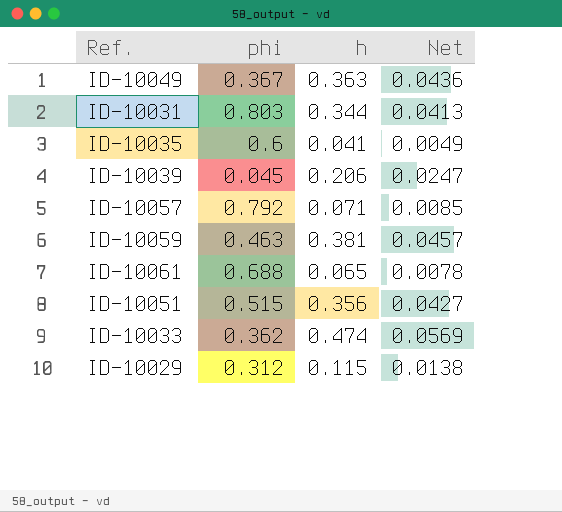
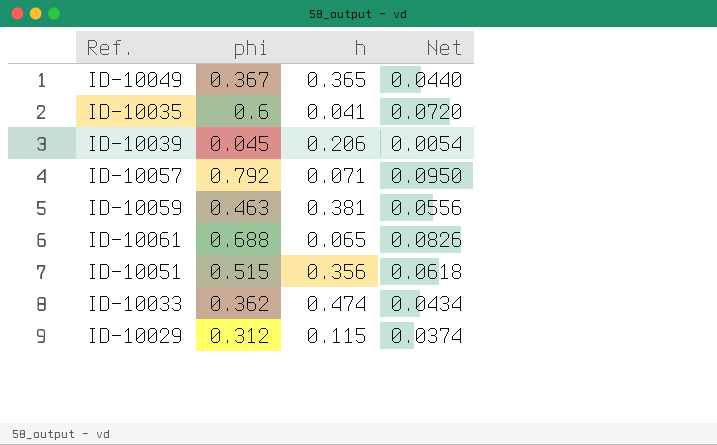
column Net | formula: [h] * 0.12 -> [phi] * 0.12
row ID-10031: 0.803 | 0.344 | 0.0413 -> none
ID-10049 | h: 0.363 -> 0.365

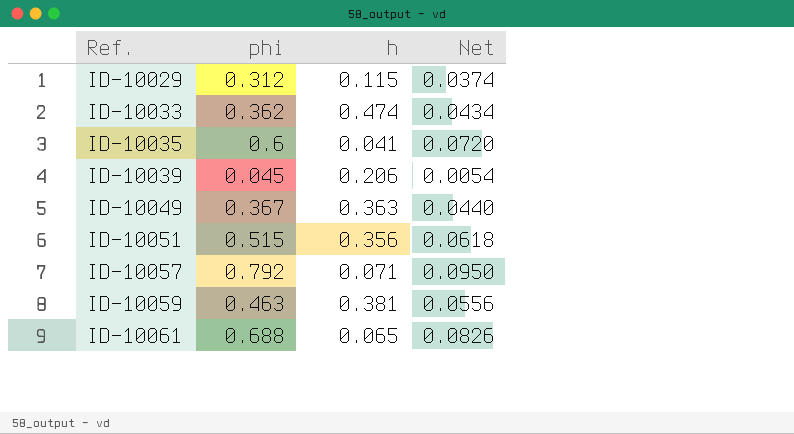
row order: none -> Ref. ascending
ID-10049 | h: 0.365 -> 0.363

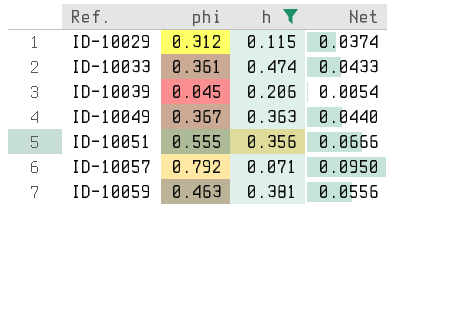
filter: none -> h >= 0.071
ID-10033 | phi: 0.362 -> 0.361
ID-10033 | Net: 0.0434 -> 0.0433
ID-10051 | phi: 0.515 -> 0.555
ID-10051 | Net: 0.0618 -> 0.0666

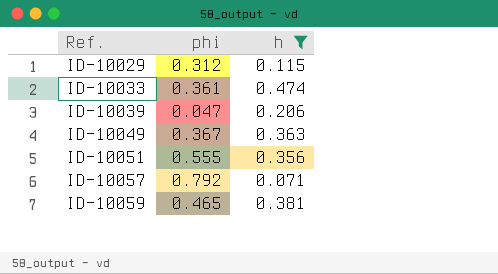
column Net | formula: [phi] * 0.12 -> none
ID-10039 | phi: 0.045 -> 0.047
ID-10059 | phi: 0.463 -> 0.465

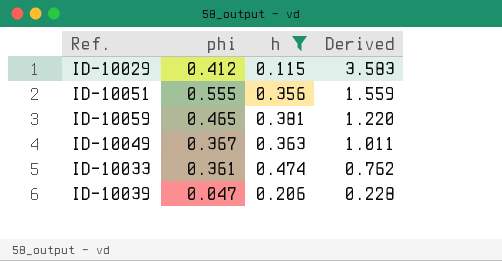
row order: Ref. ascending -> Derived descending
column Derived | formula: none -> [phi] / [h]
row ID-10057: 0.792 | 0.071 -> none
ID-10029 | phi: 0.312 -> 0.412

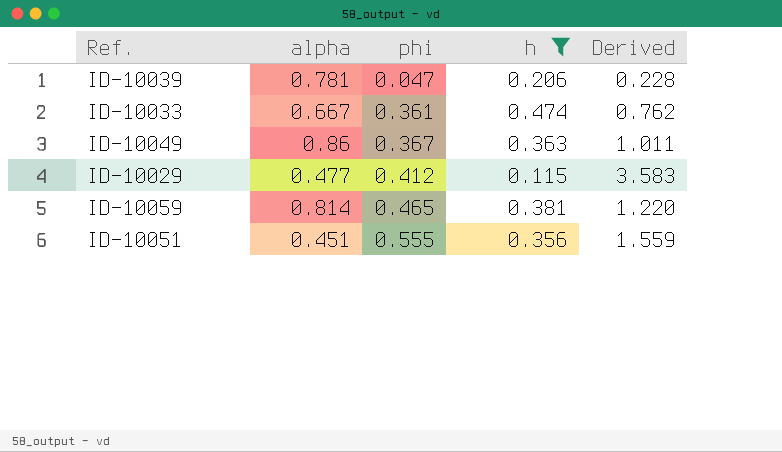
row order: Derived descending -> phi ascending
column alpha | position: none -> 2

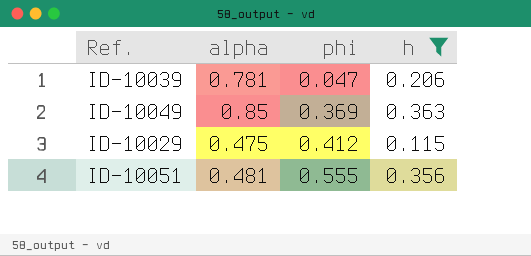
column Derived | formula: [phi] / [h] -> none
row ID-10033: 0.667 | 0.361 | 0.474 | 0.762 -> none
row ID-10059: 0.814 | 0.465 | 0.381 | 1.220 -> none
ID-10049 | alpha: 0.86 -> 0.85
ID-10049 | phi: 0.367 -> 0.369
ID-10029 | alpha: 0.477 -> 0.475
ID-10051 | alpha: 0.451 -> 0.481

